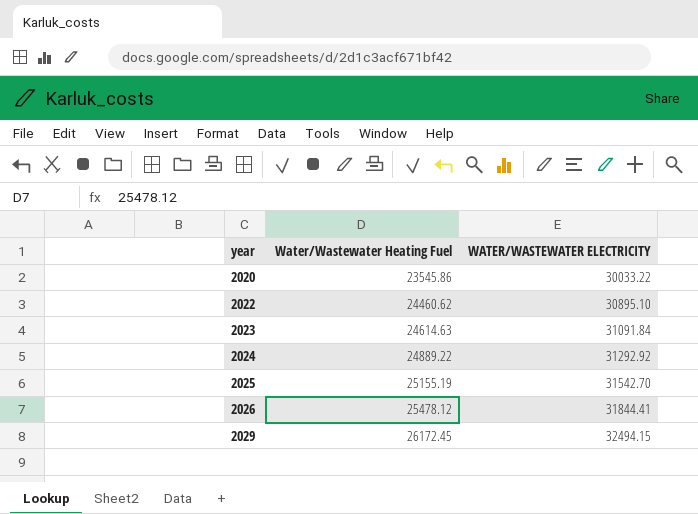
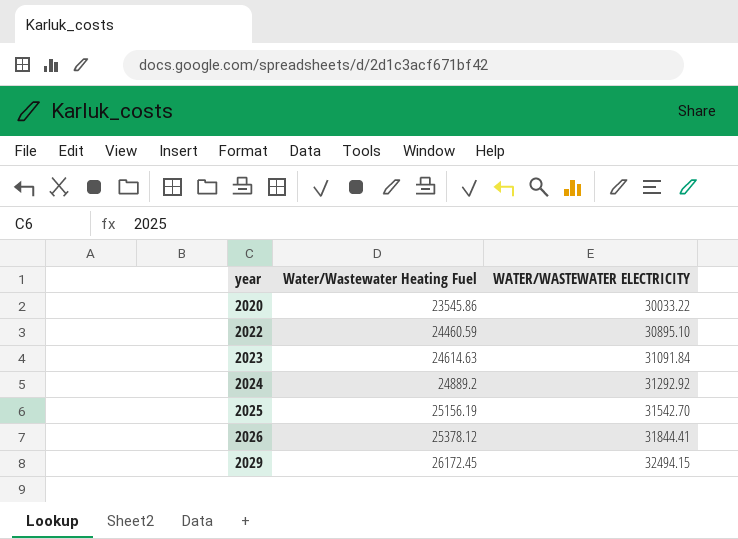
2022 | Water/Wastewater Heating Fuel: 24460.62 -> 24460.59
2024 | Water/Wastewater Heating Fuel: 24889.22 -> 24889.2
2025 | Water/Wastewater Heating Fuel: 25155.19 -> 25156.19
2026 | Water/Wastewater Heating Fuel: 25478.12 -> 25378.12

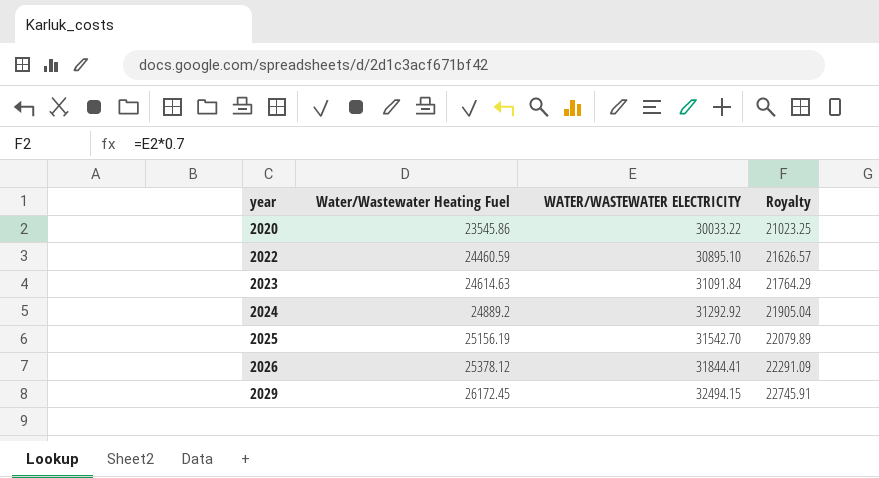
column Royalty | formula: none -> [WATER/WASTEWATER ELECTRICITY] * 0.7

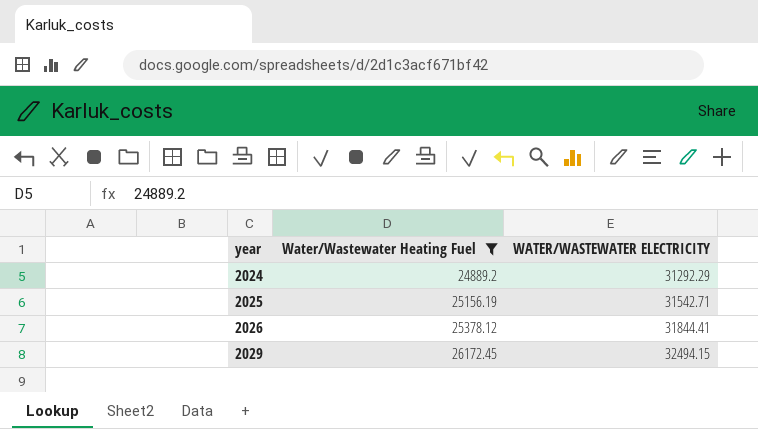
filter: none -> Water/Wastewater Heating Fuel >= 24889.2
column Royalty | formula: [WATER/WASTEWATER ELECTRICITY] * 0.7 -> none
2024 | WATER/WASTEWATER ELECTRICITY: 31292.92 -> 31292.29
2025 | WATER/WASTEWATER ELECTRICITY: 31542.70 -> 31542.71

